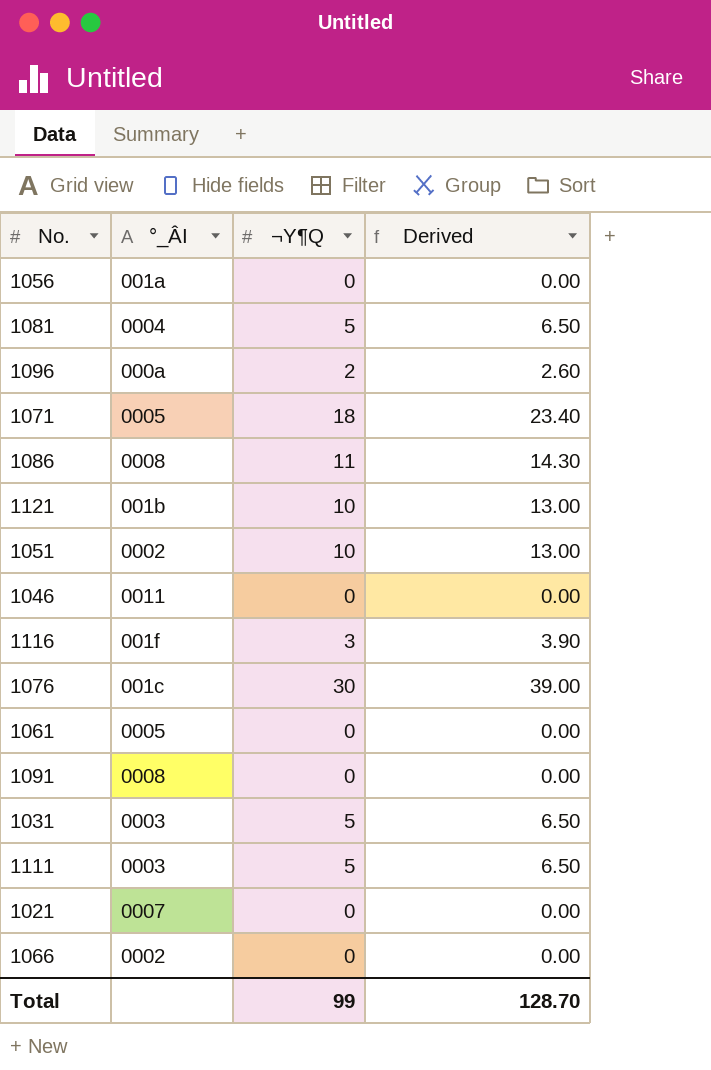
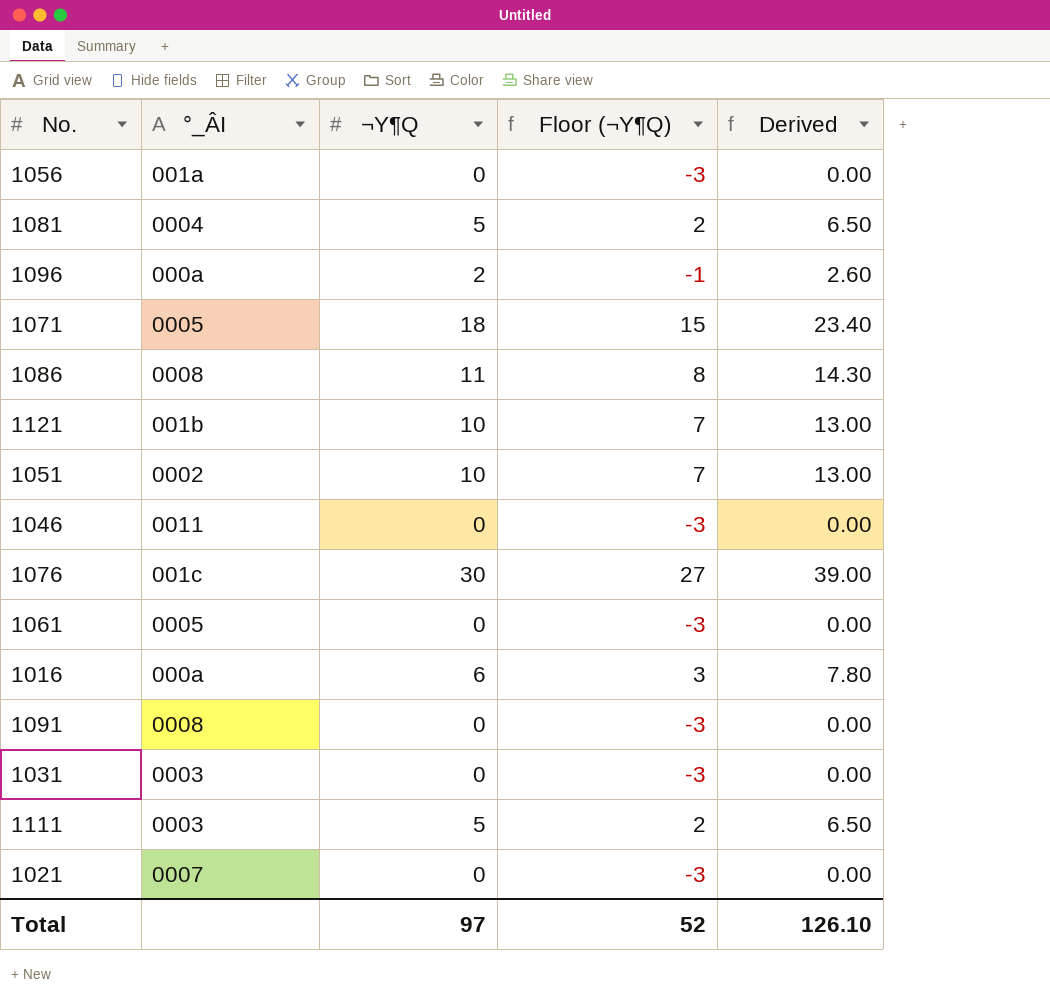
column Floor (¬Y¶Q) | formula: none -> [¬Y¶Q] - 3
row 1116: 001f | 3 | 3.90 -> none
row 1066: 0002 | 0 | 0.00 -> none
row 1016: none -> 000a | 6 | 3 | 7.80
1031 | ¬Y¶Q: 5 -> 0
1031 | Derived: 6.50 -> 0.00
Total | ¬Y¶Q: 99 -> 97
Total | Derived: 128.70 -> 126.10

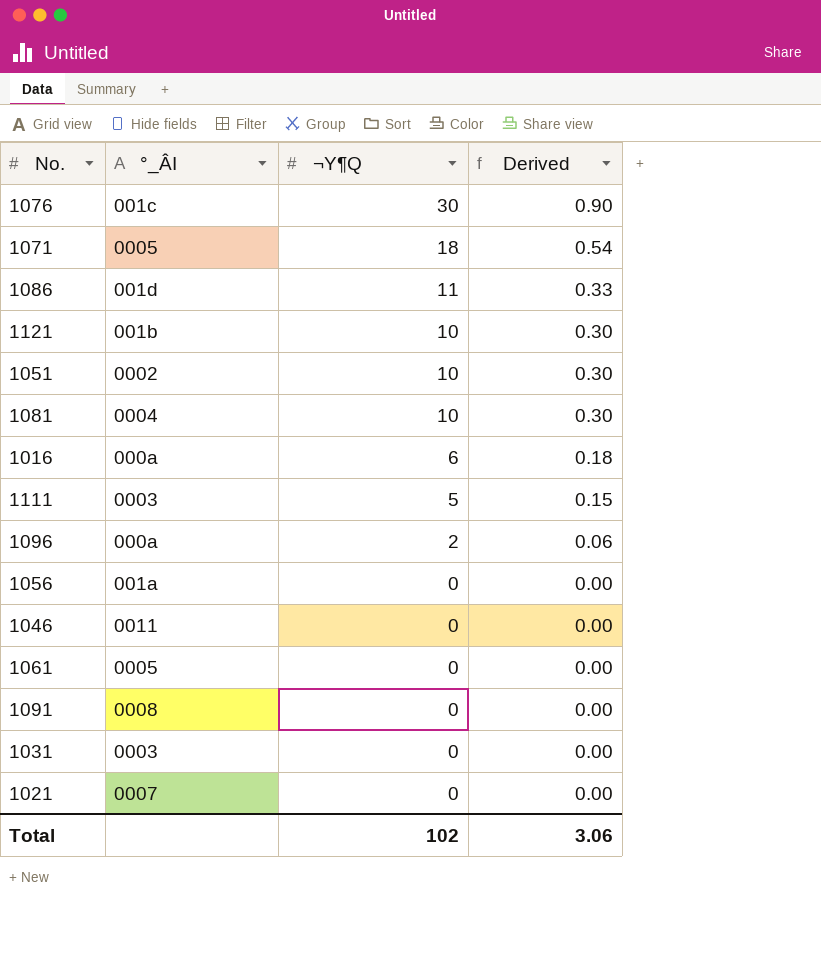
row order: none -> ¬Y¶Q descending
column Floor (¬Y¶Q) | formula: [¬Y¶Q] - 3 -> none
column Derived | formula: [¬Y¶Q] * 1.3 -> [¬Y¶Q] * 0.03
1086 | °_ÂI: 0008 -> 001d
1081 | ¬Y¶Q: 5 -> 10
Total | ¬Y¶Q: 97 -> 102
Total | Derived: 126.10 -> 3.06

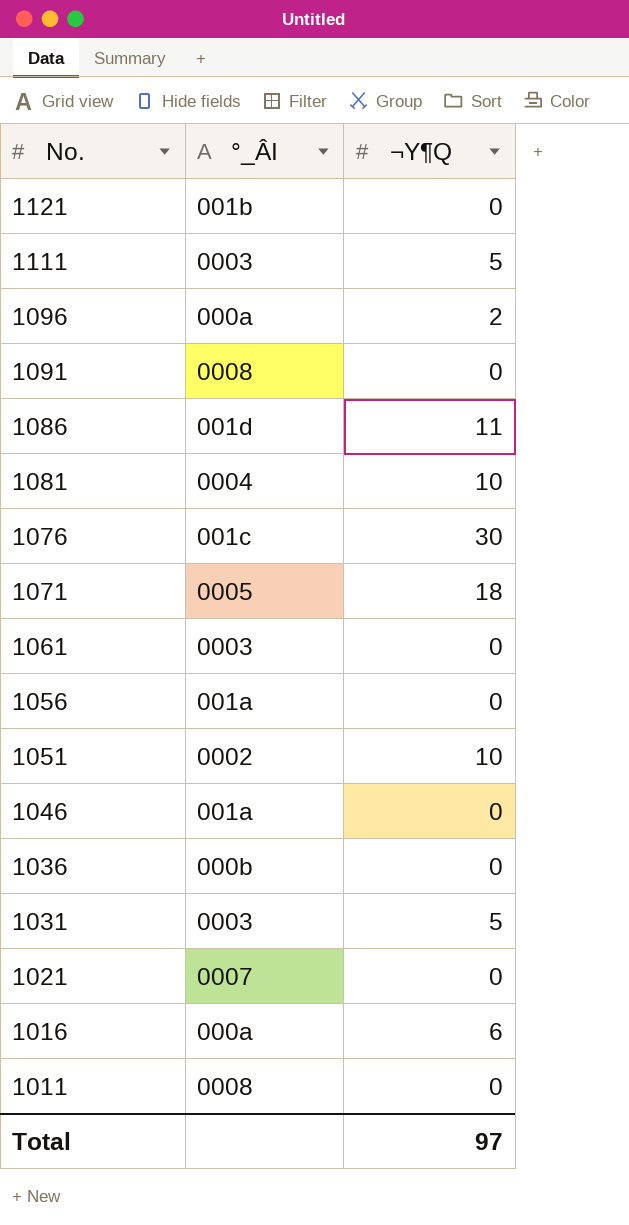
row order: ¬Y¶Q descending -> No. descending
column Derived | formula: [¬Y¶Q] * 0.03 -> none
1121 | ¬Y¶Q: 10 -> 0
1061 | °_ÂI: 0005 -> 0003
1046 | °_ÂI: 0011 -> 001a
row 1036: none -> 000b | 0
1031 | ¬Y¶Q: 0 -> 5
row 1011: none -> 0008 | 0
Total | ¬Y¶Q: 102 -> 97

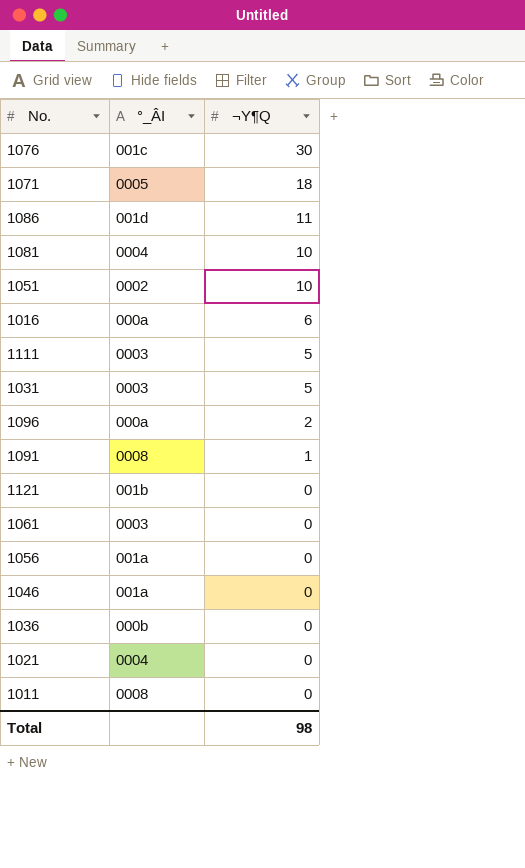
row order: No. descending -> ¬Y¶Q descending
1091 | ¬Y¶Q: 0 -> 1
1021 | °_ÂI: 0007 -> 0004
Total | ¬Y¶Q: 97 -> 98

